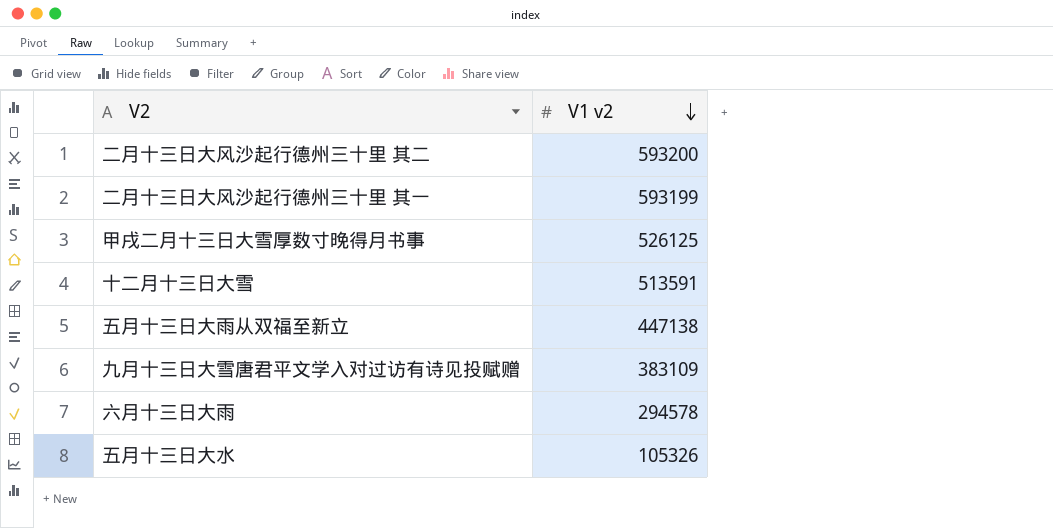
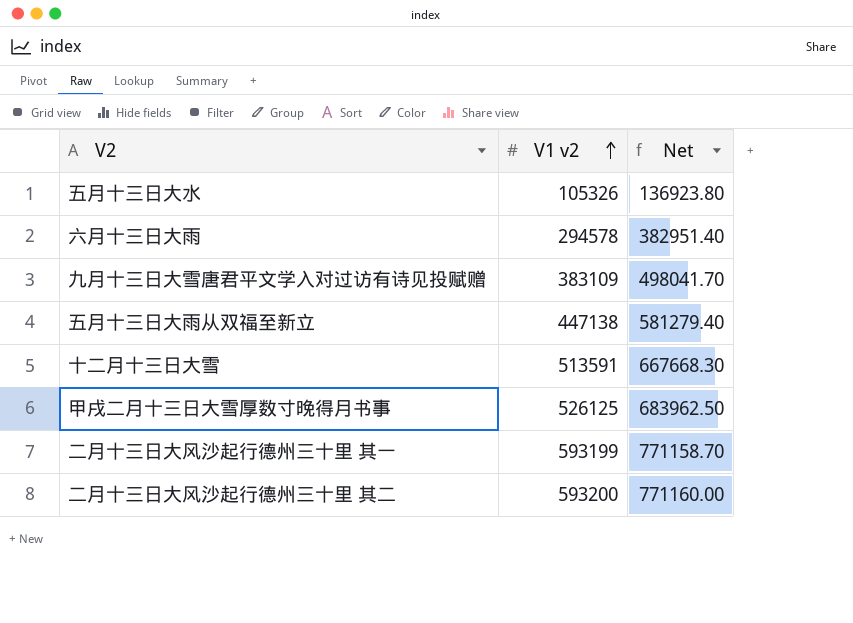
row order: V1 v2 descending -> V1 v2 ascending
column Net | formula: none -> [V1 v2] * 1.3

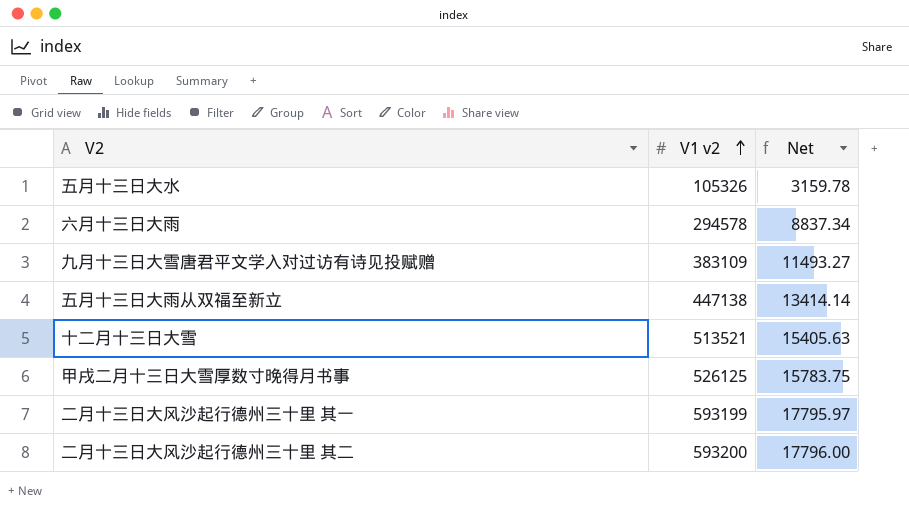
column Net | formula: [V1 v2] * 1.3 -> [V1 v2] * 0.03
十二月十三日大雪 | V1 v2: 513591 -> 513521

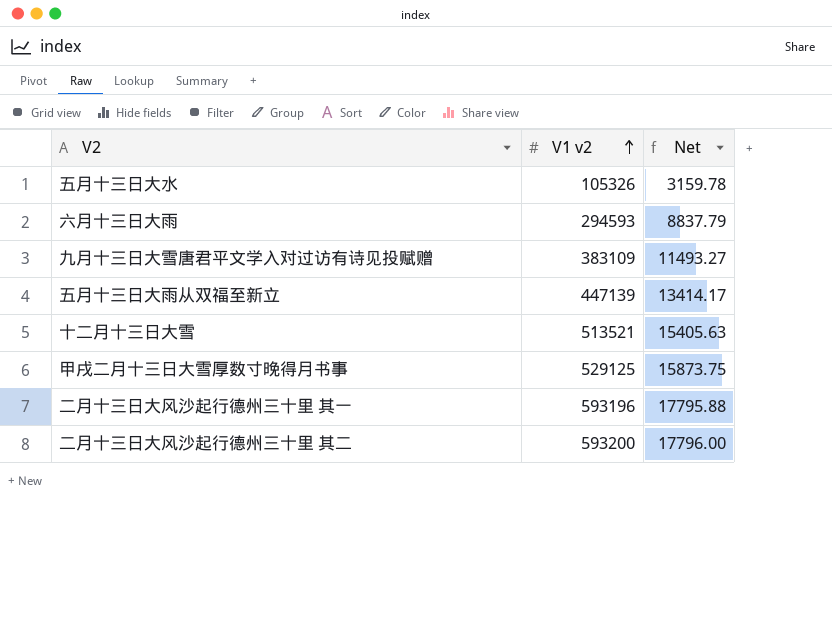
六月十三日大雨 | V1 v2: 294578 -> 294593
六月十三日大雨 | Net: 8837.34 -> 8837.79
五月十三日大雨从双福至新立 | V1 v2: 447138 -> 447139
五月十三日大雨从双福至新立 | Net: 13414.14 -> 13414.17
甲戌二月十三日大雪厚数寸晚得月书事 | V1 v2: 526125 -> 529125
甲戌二月十三日大雪厚数寸晚得月书事 | Net: 15783.75 -> 15873.75
二月十三日大风沙起行德州三十里 其一 | V1 v2: 593199 -> 593196
二月十三日大风沙起行德州三十里 其一 | Net: 17795.97 -> 17795.88

